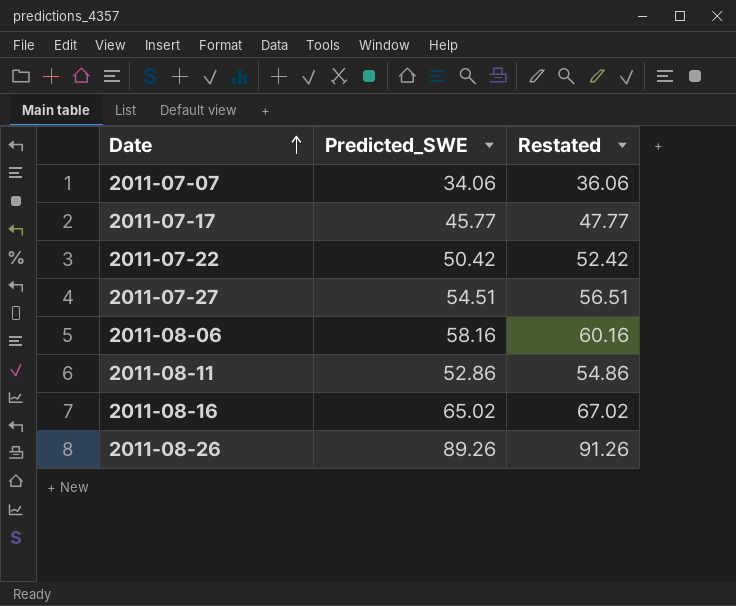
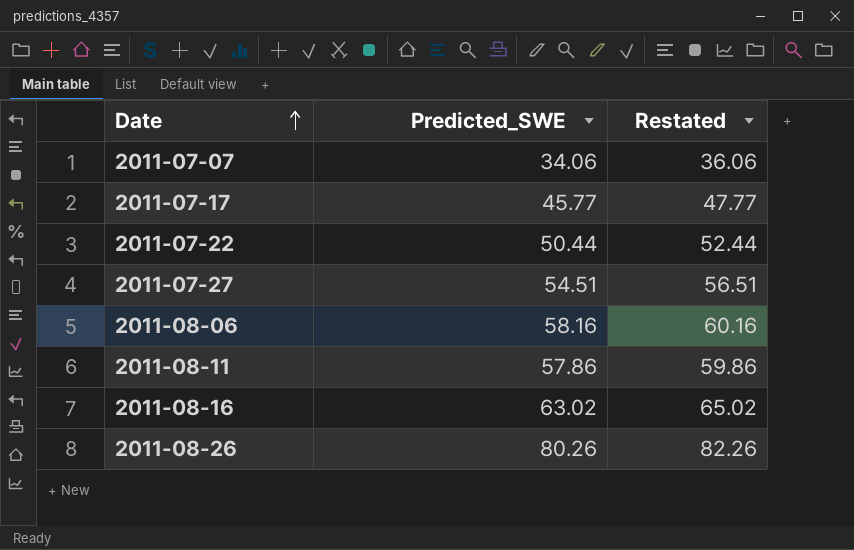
2011-07-22 | Predicted_SWE: 50.42 -> 50.44
2011-07-22 | Restated: 52.42 -> 52.44
2011-08-11 | Predicted_SWE: 52.86 -> 57.86
2011-08-11 | Restated: 54.86 -> 59.86
2011-08-16 | Predicted_SWE: 65.02 -> 63.02
2011-08-16 | Restated: 67.02 -> 65.02
2011-08-26 | Predicted_SWE: 89.26 -> 80.26
2011-08-26 | Restated: 91.26 -> 82.26

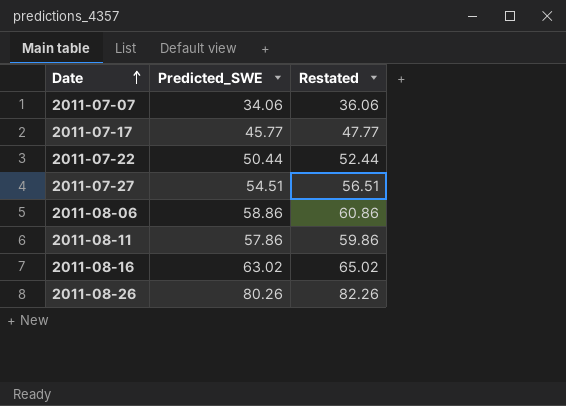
2011-08-06 | Predicted_SWE: 58.16 -> 58.86
2011-08-06 | Restated: 60.16 -> 60.86

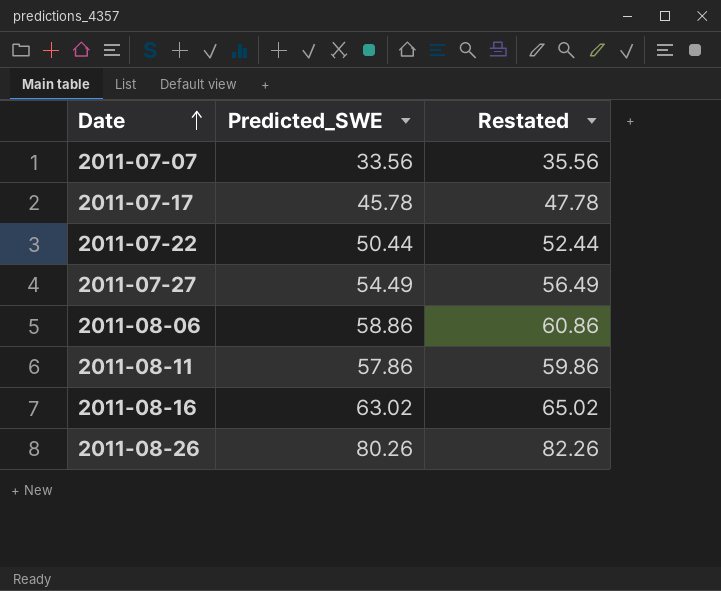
2011-07-07 | Predicted_SWE: 34.06 -> 33.56
2011-07-07 | Restated: 36.06 -> 35.56
2011-07-17 | Predicted_SWE: 45.77 -> 45.78
2011-07-17 | Restated: 47.77 -> 47.78
2011-07-27 | Predicted_SWE: 54.51 -> 54.49
2011-07-27 | Restated: 56.51 -> 56.49

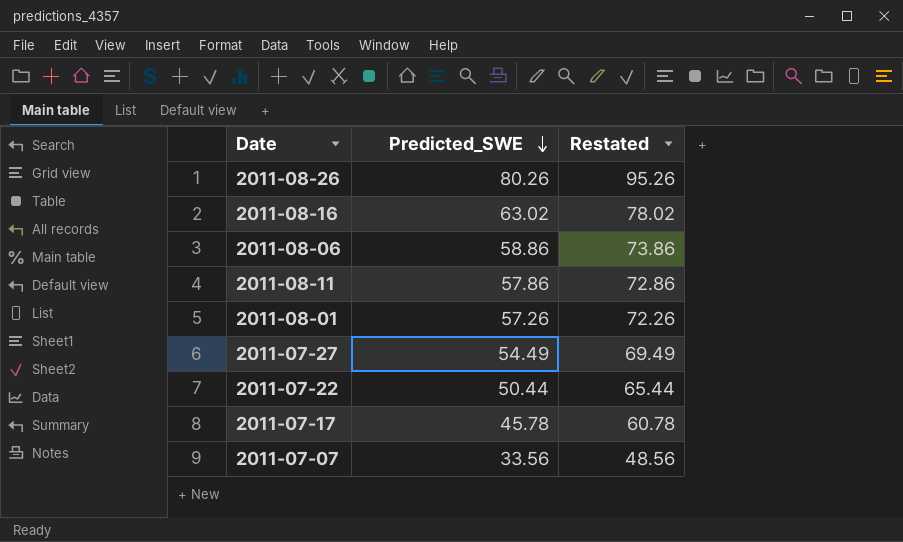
row order: Date ascending -> Predicted_SWE descending
column Restated | formula: [Predicted_SWE] + 2 -> [Predicted_SWE] + 15
row 2011-08-01: none -> 57.26 | 72.26

